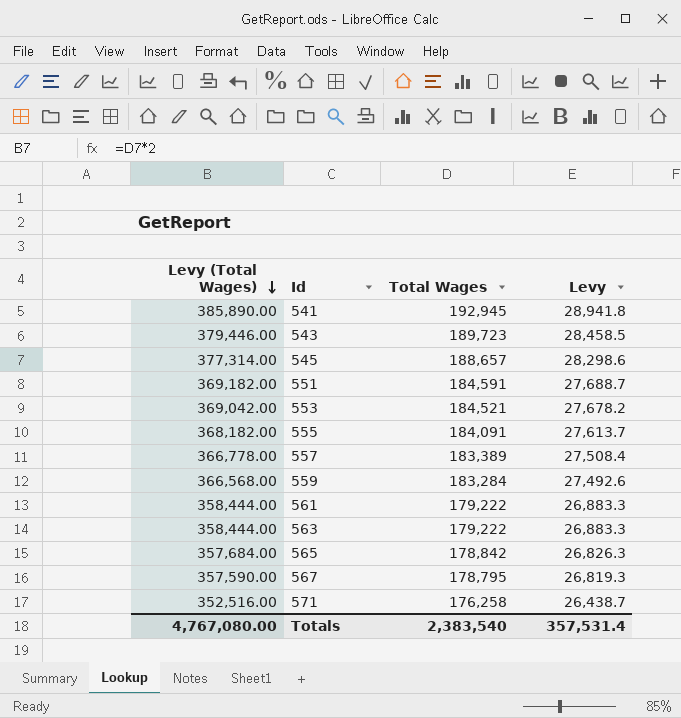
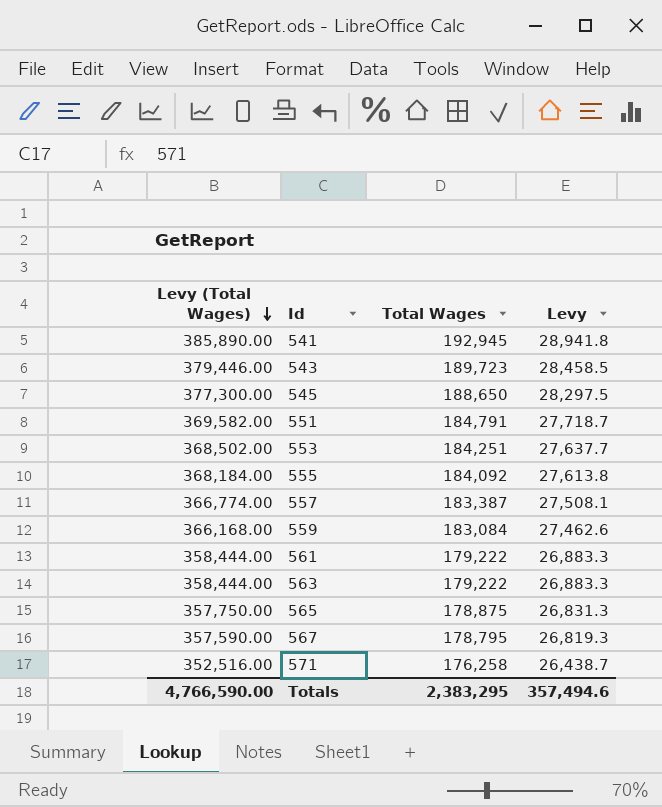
545 | Levy (Total Wages): 377,314.00 -> 377,300.00
545 | Total Wages: 188,657 -> 188,650
545 | Levy: 28,298.6 -> 28,297.5
551 | Levy (Total Wages): 369,182.00 -> 369,582.00
551 | Total Wages: 184,591 -> 184,791
551 | Levy: 27,688.7 -> 27,718.7
553 | Levy (Total Wages): 369,042.00 -> 368,502.00
553 | Total Wages: 184,521 -> 184,251
553 | Levy: 27,678.2 -> 27,637.7
555 | Levy (Total Wages): 368,182.00 -> 368,184.00
555 | Total Wages: 184,091 -> 184,092
555 | Levy: 27,613.7 -> 27,613.8
557 | Levy (Total Wages): 366,778.00 -> 366,774.00
557 | Total Wages: 183,389 -> 183,387
557 | Levy: 27,508.4 -> 27,508.1
559 | Levy (Total Wages): 366,568.00 -> 366,168.00
559 | Total Wages: 183,284 -> 183,084
559 | Levy: 27,492.6 -> 27,462.6
565 | Levy (Total Wages): 357,684.00 -> 357,750.00
565 | Total Wages: 178,842 -> 178,875
565 | Levy: 26,826.3 -> 26,831.3
Totals | Levy (Total Wages): 4,767,080.00 -> 4,766,590.00
Totals | Total Wages: 2,383,540 -> 2,383,295
Totals | Levy: 357,531.4 -> 357,494.6

